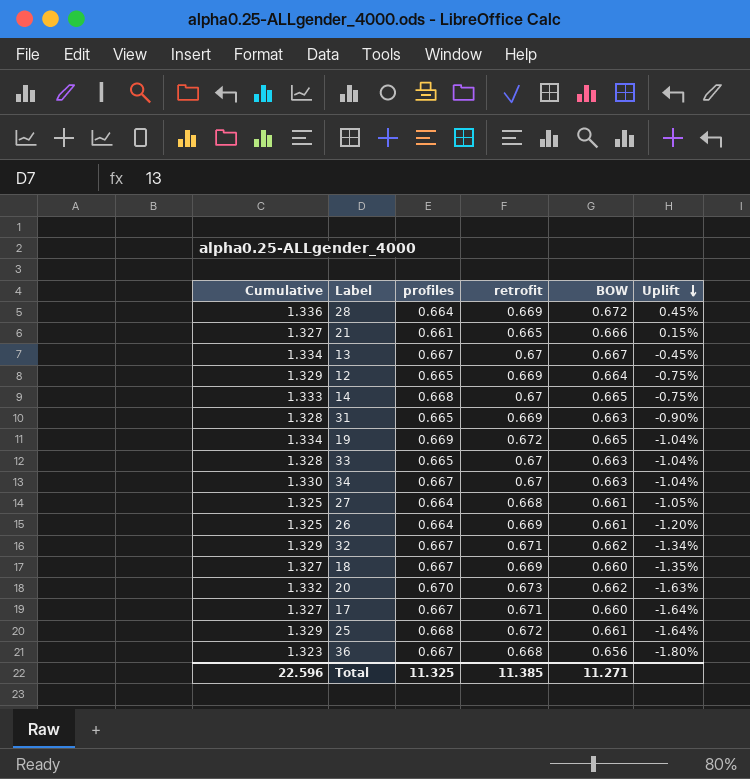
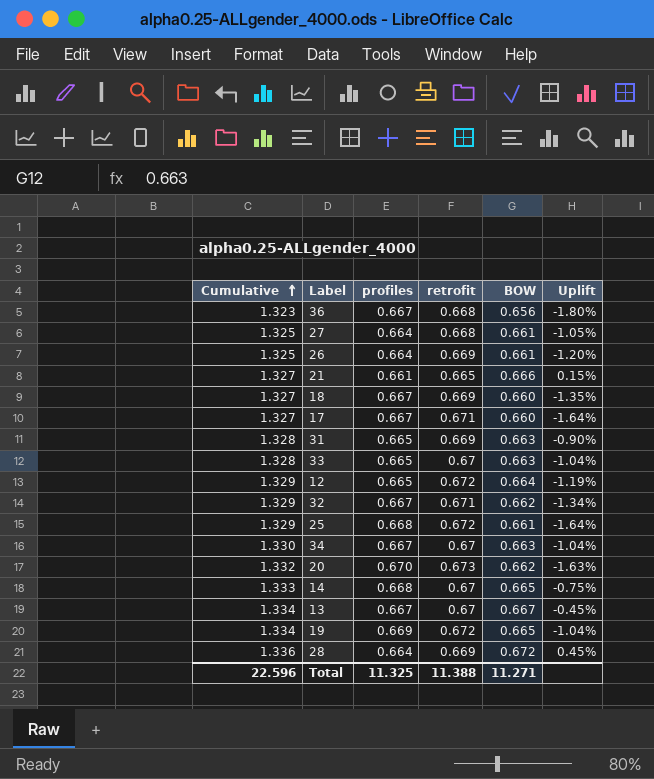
row order: Uplift descending -> Cumulative ascending
12 | retrofit: 0.669 -> 0.672
12 | Uplift: -0.75% -> -1.19%
Total | retrofit: 11.385 -> 11.388

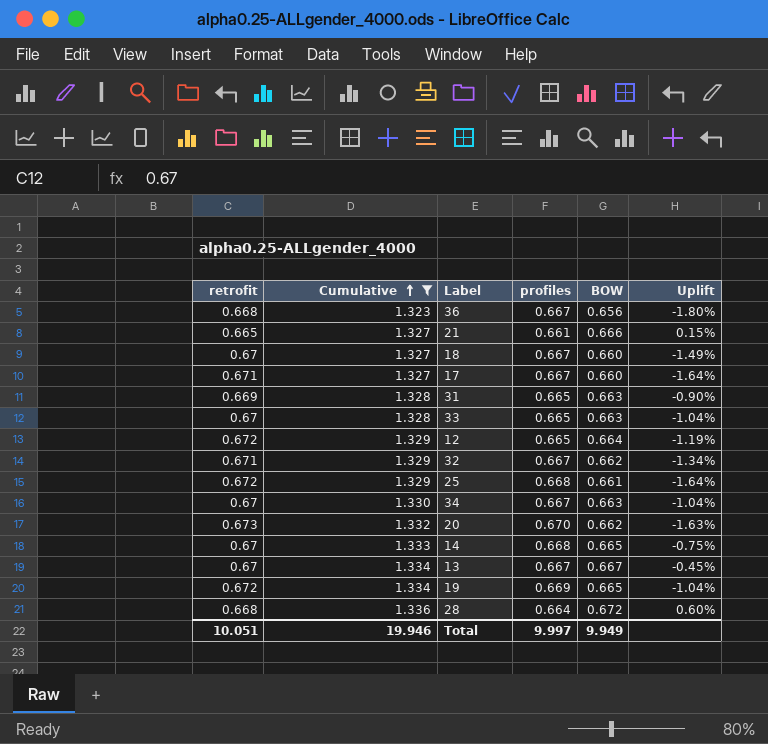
filter: none -> Cumulative != 1.325
column retrofit | position: 4 -> 1
18 | retrofit: 0.669 -> 0.67
18 | Uplift: -1.35% -> -1.49%
28 | retrofit: 0.669 -> 0.668
28 | Uplift: 0.45% -> 0.60%
Total | retrofit: 11.388 -> 10.051
Total | Cumulative: 22.596 -> 19.946
Total | profiles: 11.325 -> 9.997
Total | BOW: 11.271 -> 9.949

